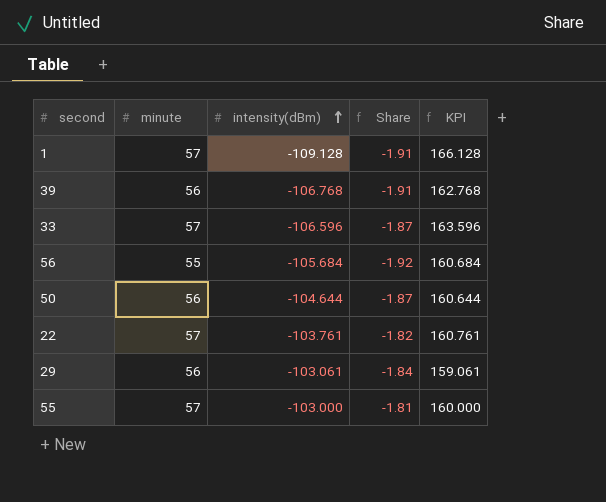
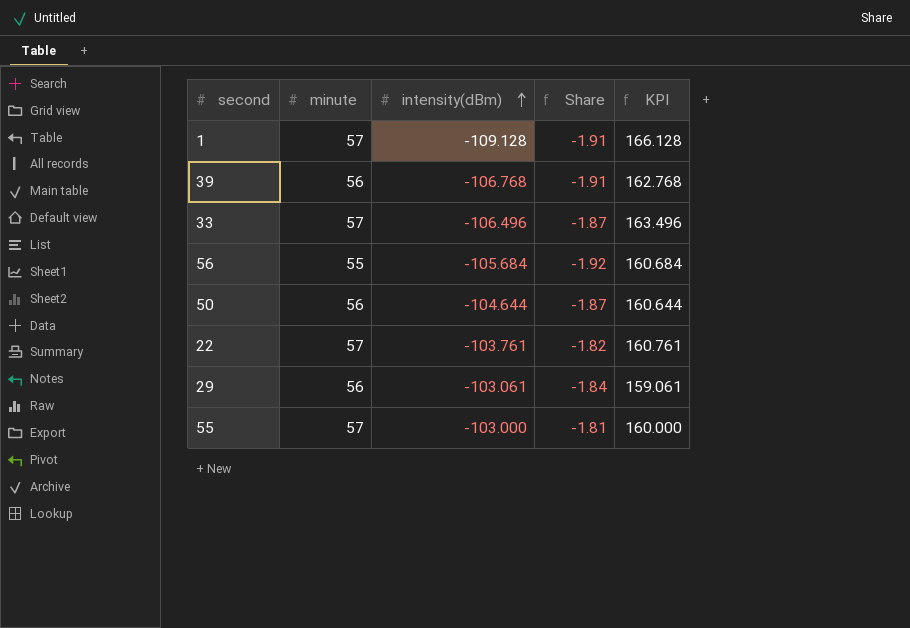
33 | intensity(dBm): -106.596 -> -106.496
33 | KPI: 163.596 -> 163.496

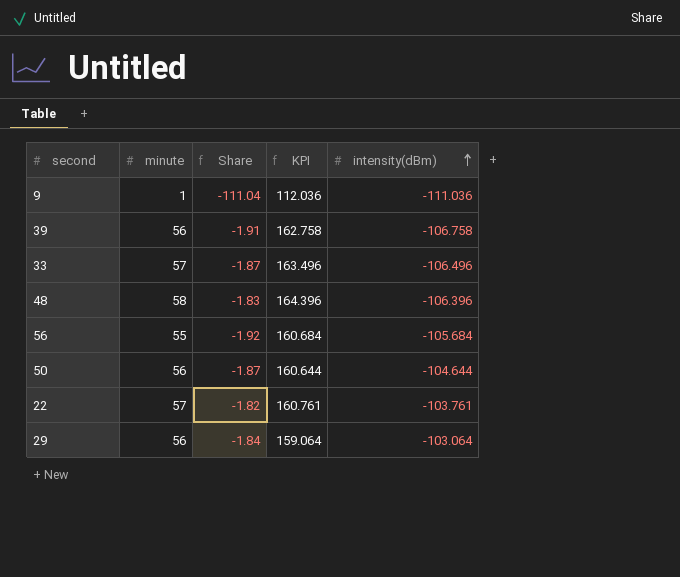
column intensity(dBm) | position: 3 -> 5
row 1: 57 | -109.128 | -1.91 | 166.128 -> none
row 55: 57 | -103.000 | -1.81 | 160.000 -> none
row 9: none -> 1 | -111.04 | 112.036 | -111.036
39 | KPI: 162.768 -> 162.758
39 | intensity(dBm): -106.768 -> -106.758
row 48: none -> 58 | -1.83 | 164.396 | -106.396
29 | KPI: 159.061 -> 159.064
29 | intensity(dBm): -103.061 -> -103.064

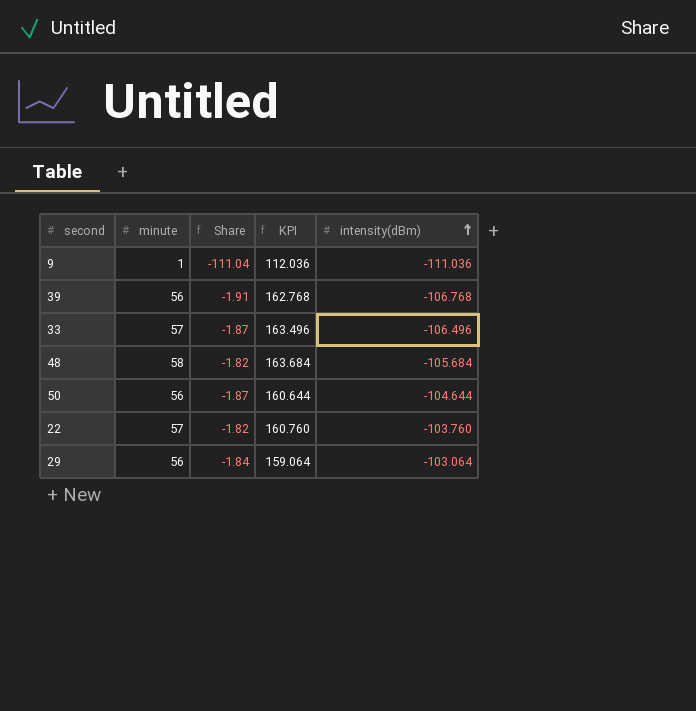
row 56: 55 | -1.92 | 160.684 | -105.684 -> none
39 | KPI: 162.758 -> 162.768
39 | intensity(dBm): -106.758 -> -106.768
48 | Share: -1.83 -> -1.82
48 | KPI: 164.396 -> 163.684
48 | intensity(dBm): -106.396 -> -105.684
22 | KPI: 160.761 -> 160.760
22 | intensity(dBm): -103.761 -> -103.760

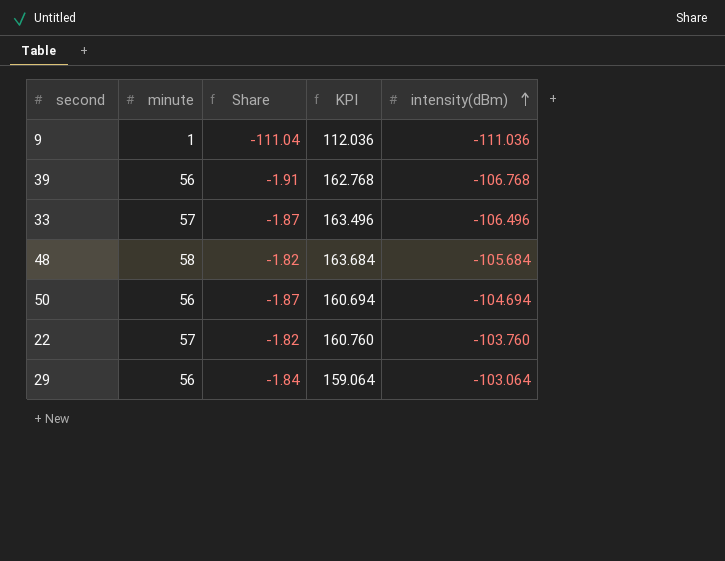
50 | KPI: 160.644 -> 160.694
50 | intensity(dBm): -104.644 -> -104.694

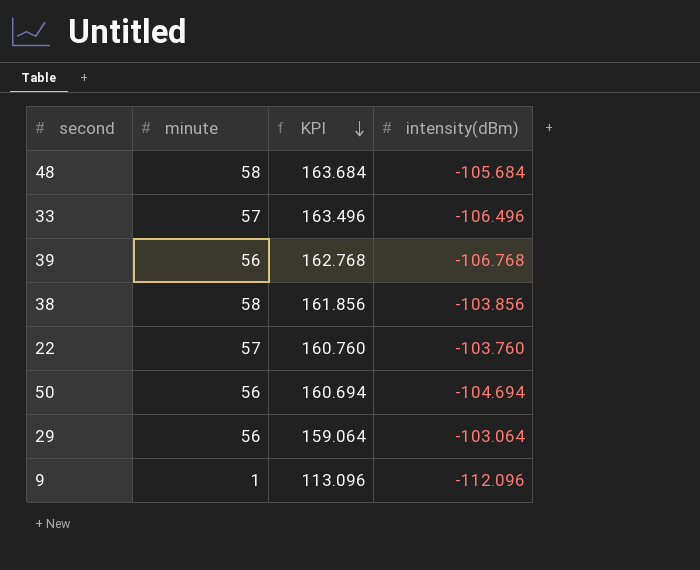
row order: intensity(dBm) ascending -> KPI descending
column Share | formula: [intensity(dBm)] / [minute] -> none
row 38: none -> 58 | 161.856 | -103.856
9 | KPI: 112.036 -> 113.096
9 | intensity(dBm): -111.036 -> -112.096

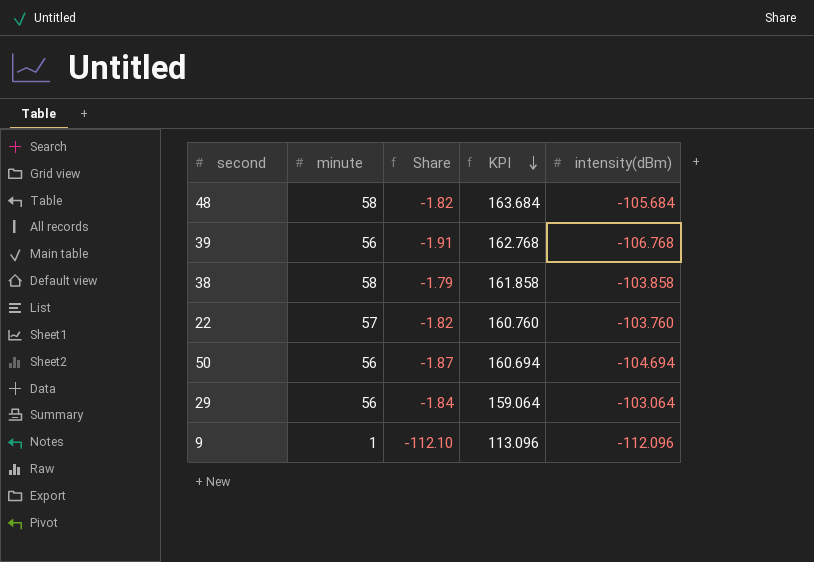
column Share | formula: none -> [intensity(dBm)] / [minute]
row 33: 57 | 163.496 | -106.496 -> none
38 | KPI: 161.856 -> 161.858
38 | intensity(dBm): -103.856 -> -103.858

